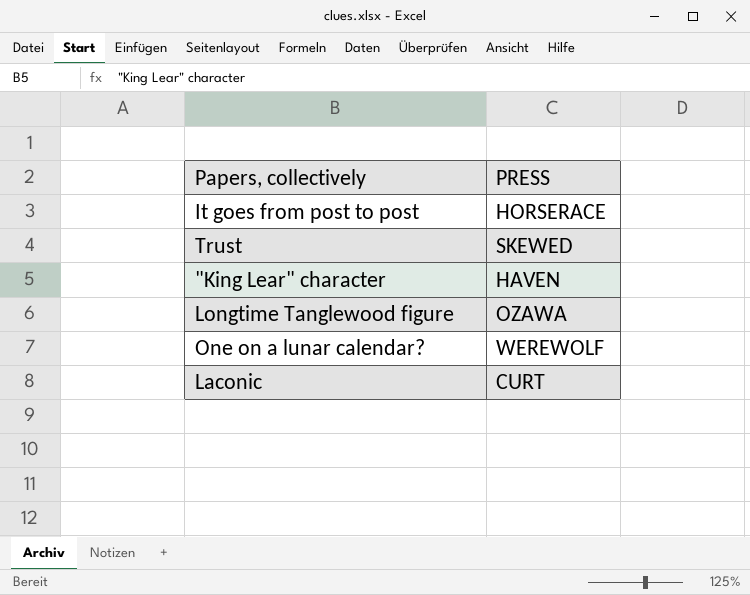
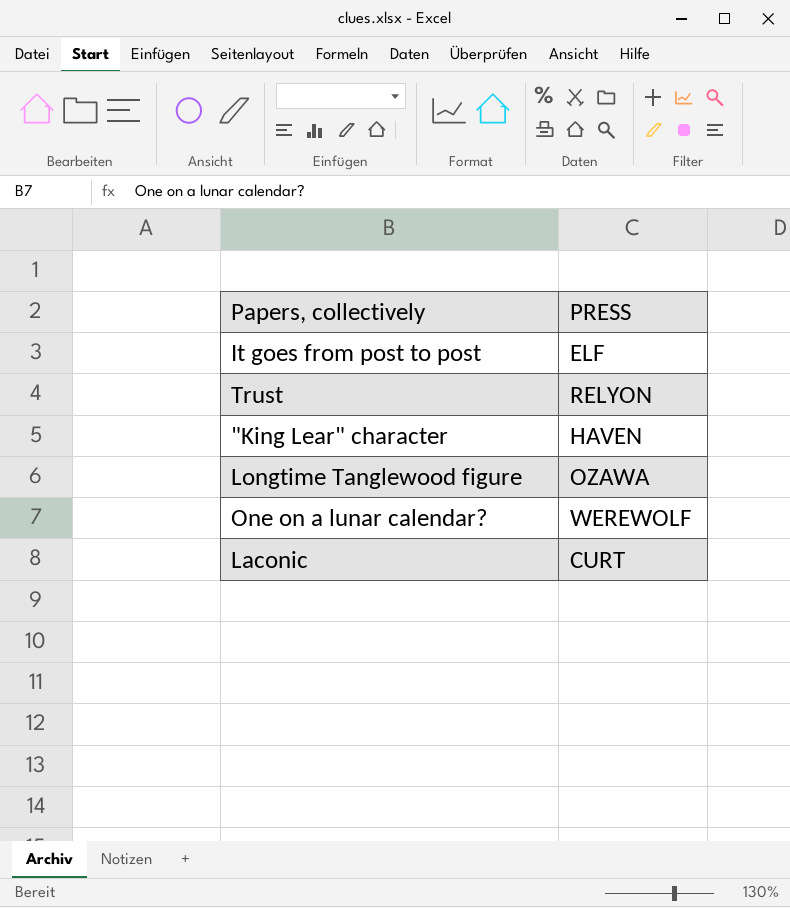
It goes from post to post | PRESS: HORSERACE -> ELF
Trust | PRESS: SKEWED -> RELYON

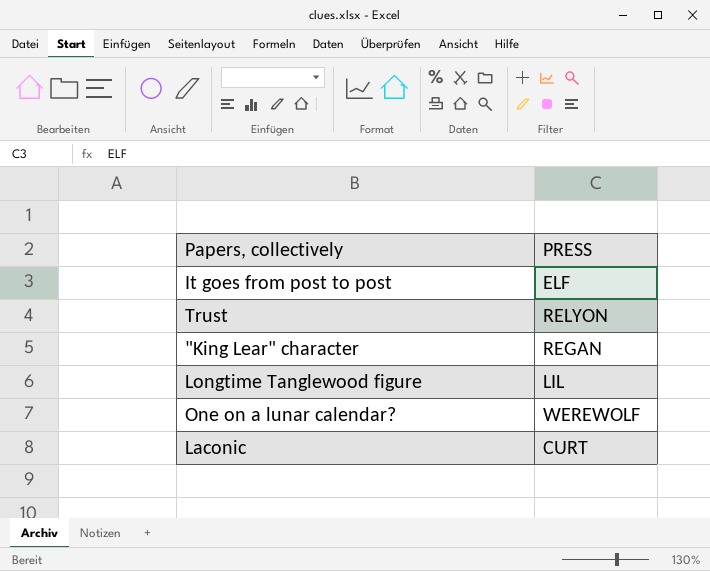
"King Lear" character | PRESS: HAVEN -> REGAN
Longtime Tanglewood figure | PRESS: OZAWA -> LIL

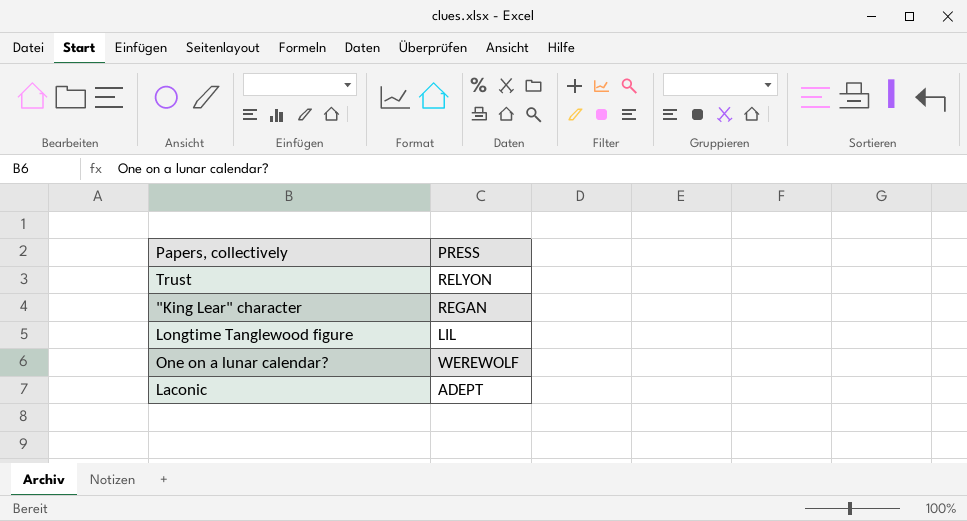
row It goes from post to post: ELF -> none
Laconic | PRESS: CURT -> ADEPT

